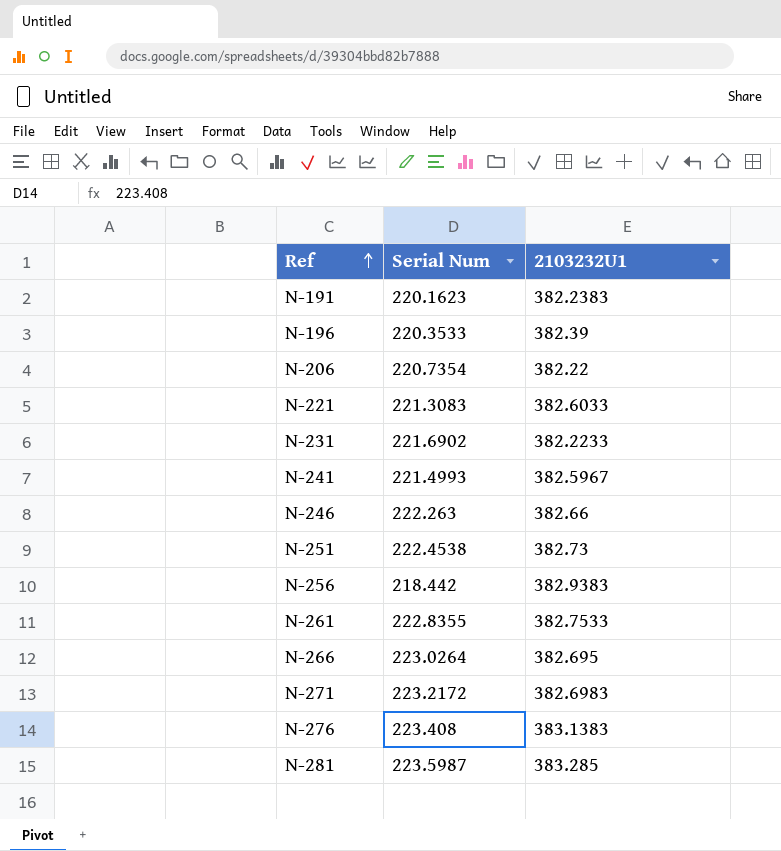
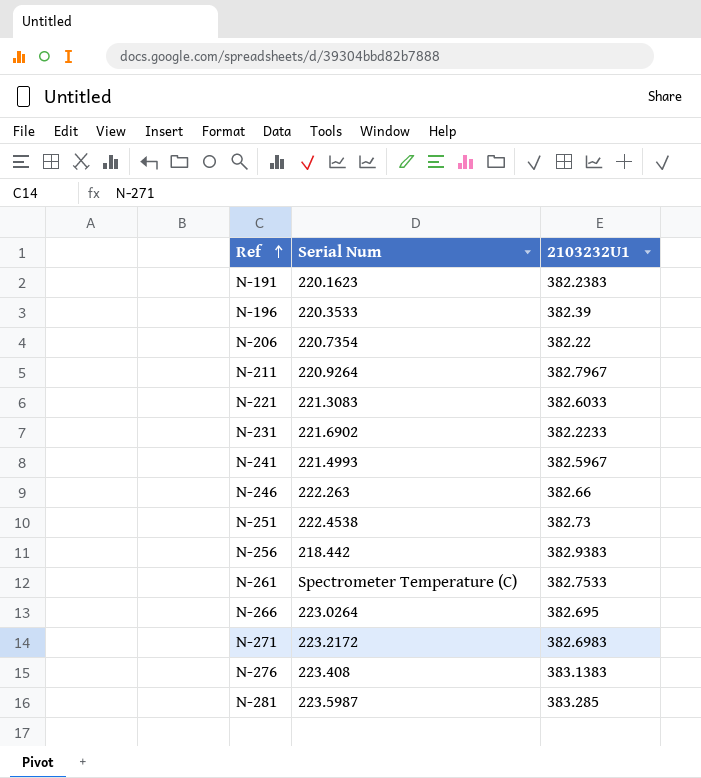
row N-211: none -> 220.9264 | 382.7967
N-261 | Serial Num: 222.8355 -> Spectrometer Temperature (C)

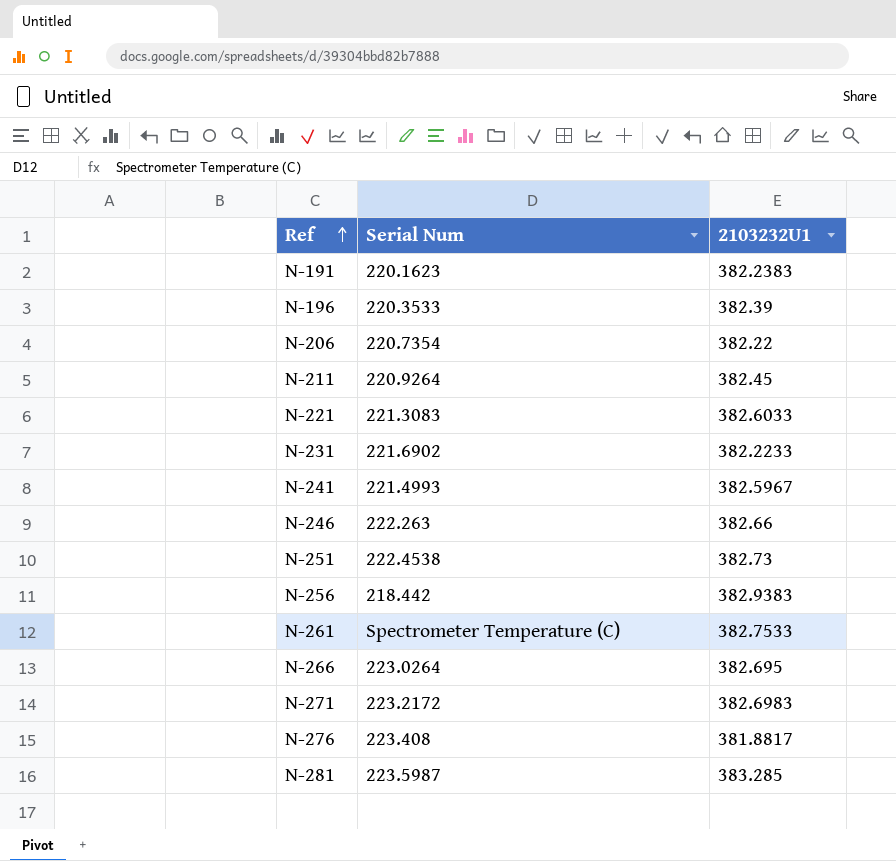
N-211 | 2103232U1: 382.7967 -> 382.45
N-276 | 2103232U1: 383.1383 -> 381.8817

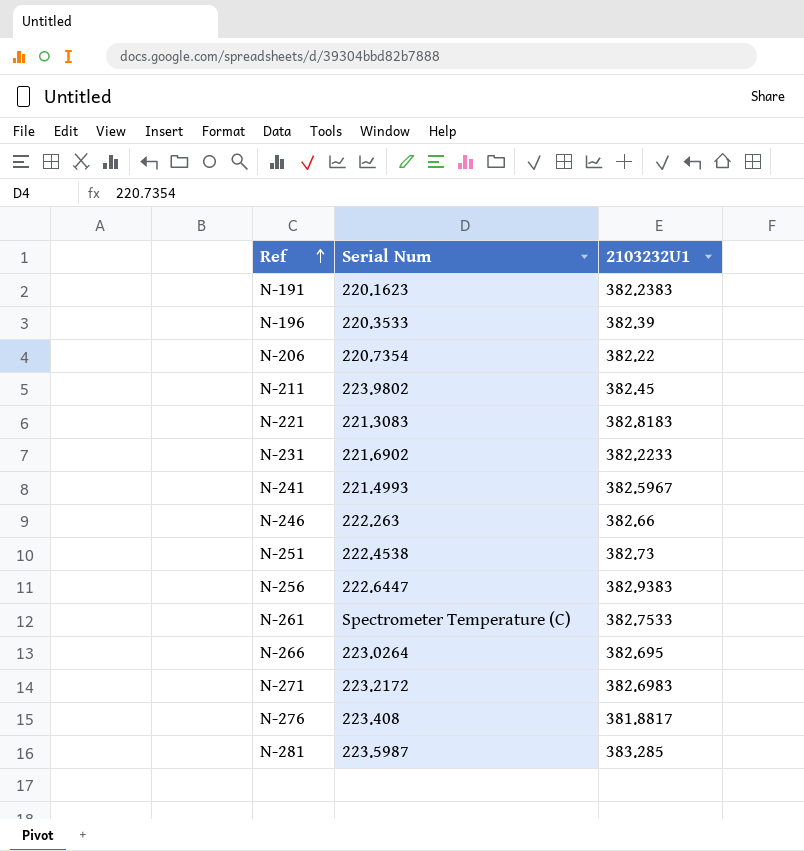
N-211 | Serial Num: 220.9264 -> 223.9802
N-221 | 2103232U1: 382.6033 -> 382.8183
N-256 | Serial Num: 218.442 -> 222.6447

